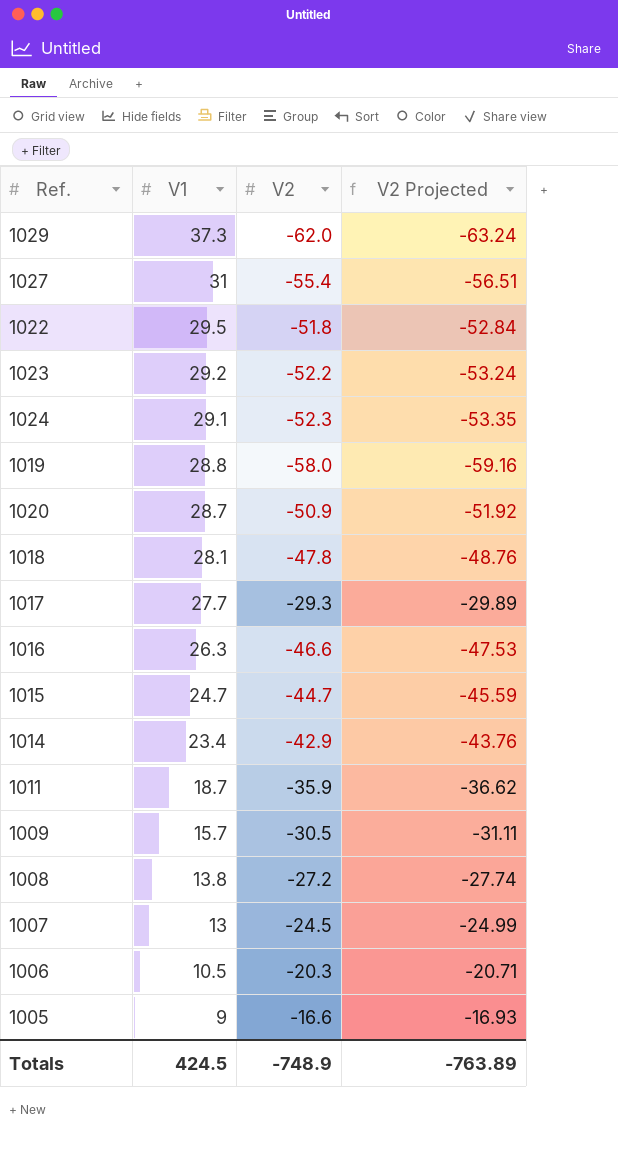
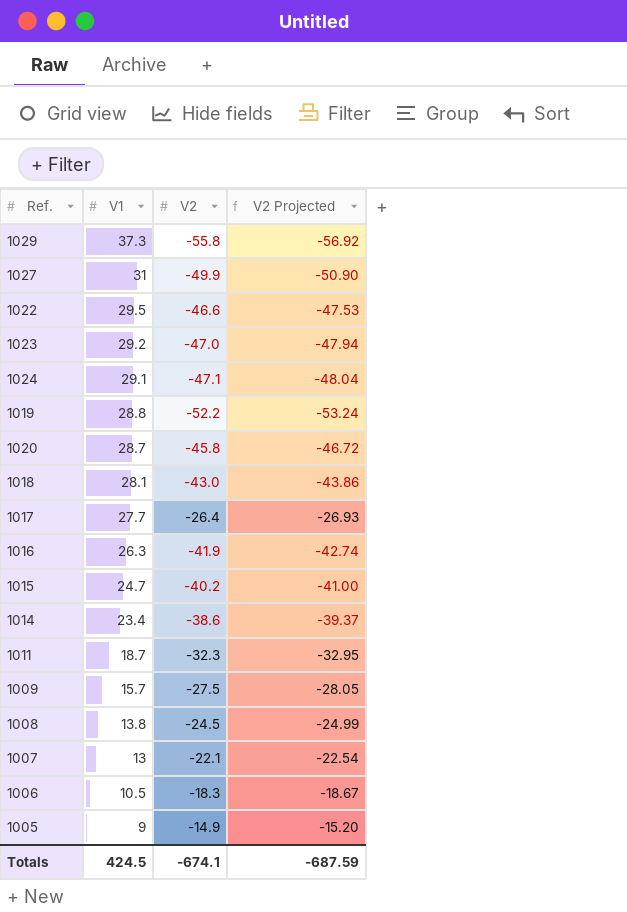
1029 | V2: -62.0 -> -55.8
1029 | V2 Projected: -63.24 -> -56.92
1027 | V2: -55.4 -> -49.9
1027 | V2 Projected: -56.51 -> -50.90
1022 | V2: -51.8 -> -46.6
1022 | V2 Projected: -52.84 -> -47.53
1023 | V2: -52.2 -> -47.0
1023 | V2 Projected: -53.24 -> -47.94
1024 | V2: -52.3 -> -47.1
1024 | V2 Projected: -53.35 -> -48.04
1019 | V2: -58.0 -> -52.2
1019 | V2 Projected: -59.16 -> -53.24
1020 | V2: -50.9 -> -45.8
1020 | V2 Projected: -51.92 -> -46.72
1018 | V2: -47.8 -> -43.0
1018 | V2 Projected: -48.76 -> -43.86
1017 | V2: -29.3 -> -26.4
1017 | V2 Projected: -29.89 -> -26.93
1016 | V2: -46.6 -> -41.9
1016 | V2 Projected: -47.53 -> -42.74
1015 | V2: -44.7 -> -40.2
1015 | V2 Projected: -45.59 -> -41.00
1014 | V2: -42.9 -> -38.6
1014 | V2 Projected: -43.76 -> -39.37
1011 | V2: -35.9 -> -32.3
1011 | V2 Projected: -36.62 -> -32.95
1009 | V2: -30.5 -> -27.5
1009 | V2 Projected: -31.11 -> -28.05
1008 | V2: -27.2 -> -24.5
1008 | V2 Projected: -27.74 -> -24.99
1007 | V2: -24.5 -> -22.1
1007 | V2 Projected: -24.99 -> -22.54
1006 | V2: -20.3 -> -18.3
1006 | V2 Projected: -20.71 -> -18.67
1005 | V2: -16.6 -> -14.9
1005 | V2 Projected: -16.93 -> -15.20
Totals | V2: -748.9 -> -674.1
Totals | V2 Projected: -763.89 -> -687.59

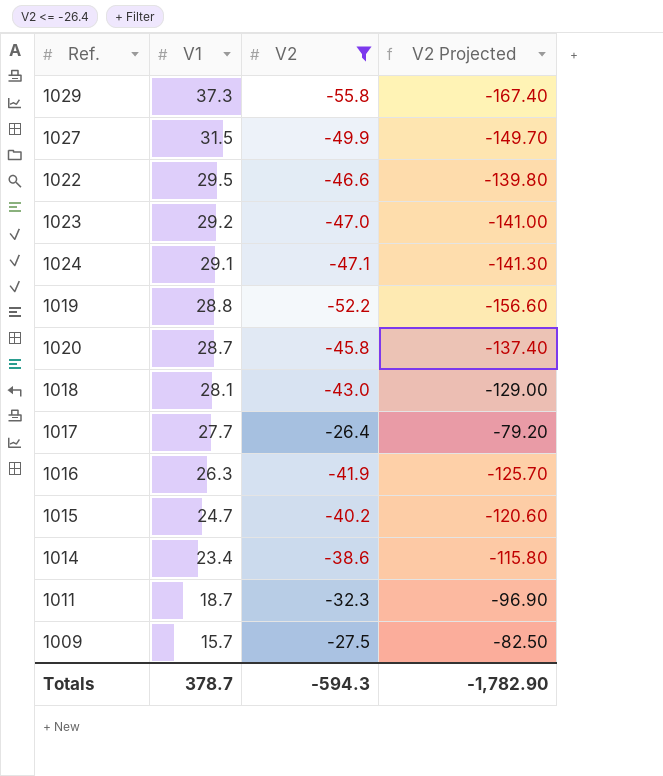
filter: none -> V2 <= -26.4
column V2 Projected | formula: [V2] * 1.02 -> [V2] * 3
1027 | V1: 31 -> 31.5
Totals | V1: 424.5 -> 378.7
Totals | V2: -674.1 -> -594.3
Totals | V2 Projected: -687.59 -> -1,782.90

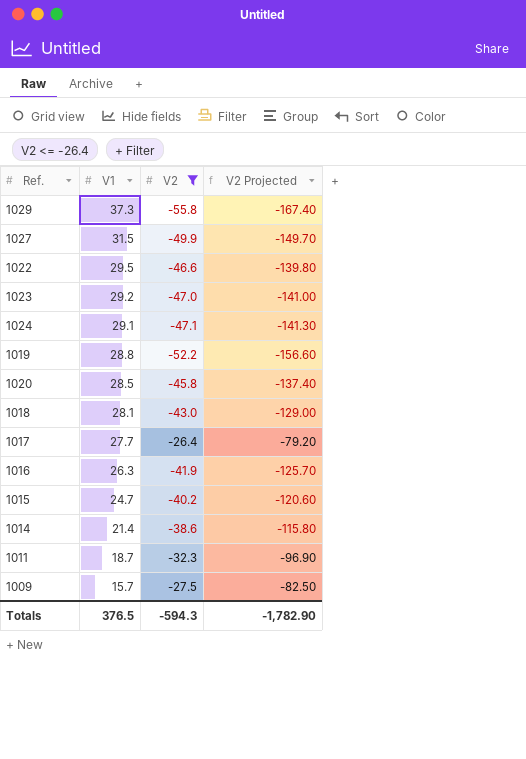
1020 | V1: 28.7 -> 28.5
1014 | V1: 23.4 -> 21.4
Totals | V1: 378.7 -> 376.5

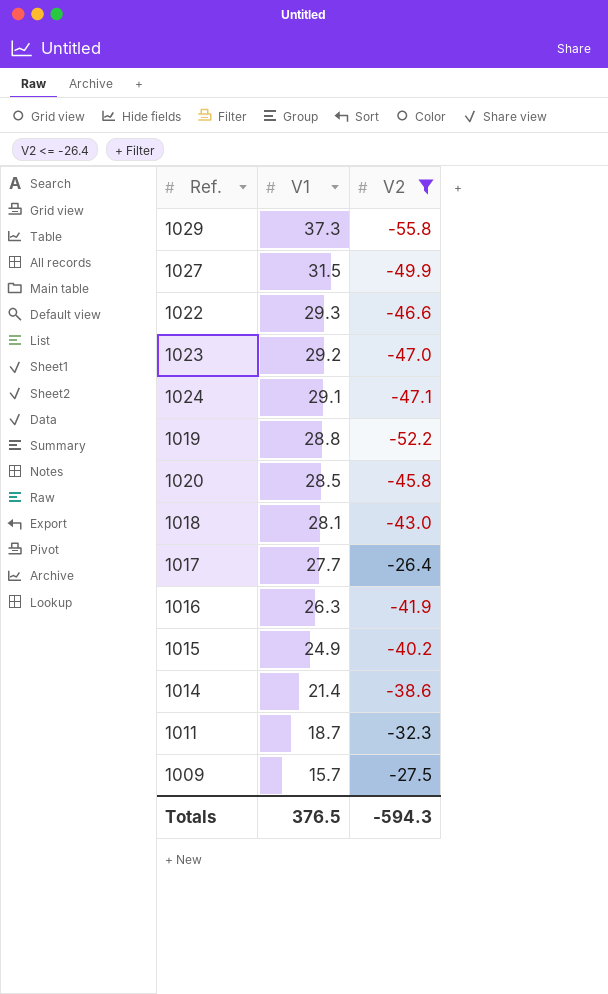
column V2 Projected | formula: [V2] * 3 -> none
1022 | V1: 29.5 -> 29.3
1015 | V1: 24.7 -> 24.9

